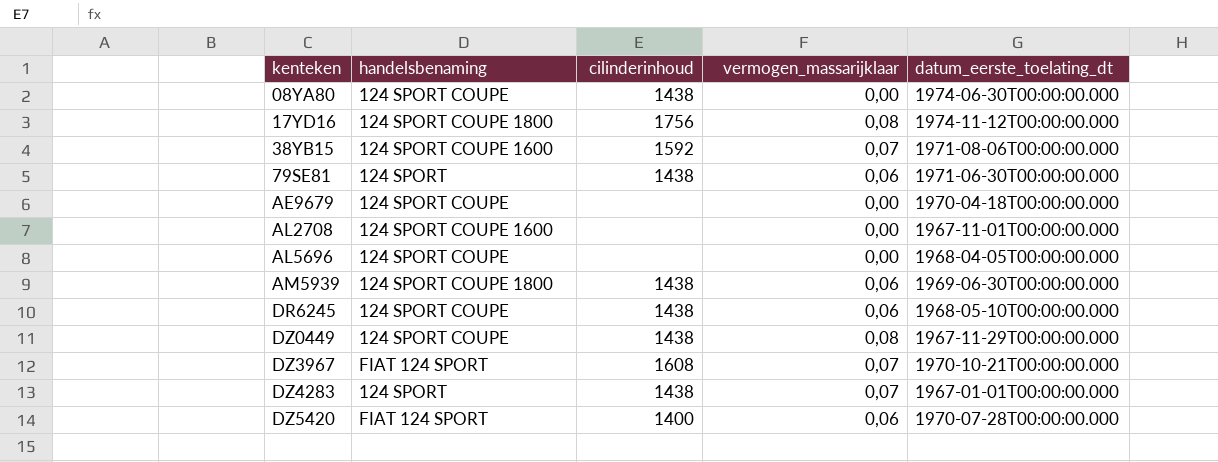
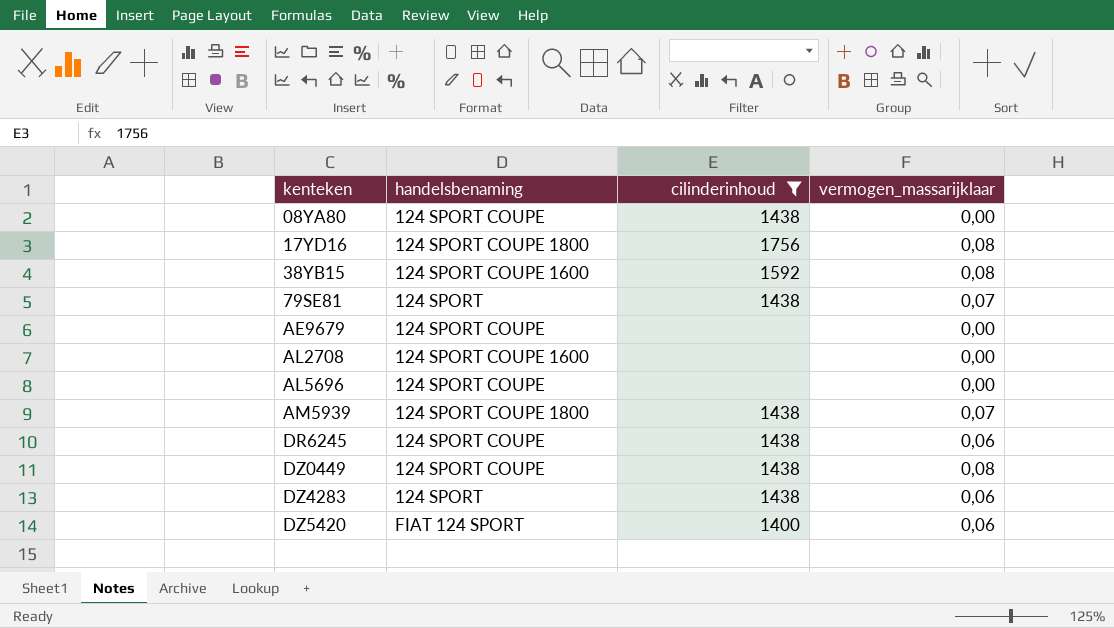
filter: none -> cilinderinhoud != 1608
column datum_eerste_toelating_dt | position: 5 -> none
38YB15 | vermogen_massarijklaar: 0,07 -> 0,08
79SE81 | vermogen_massarijklaar: 0,06 -> 0,07
AM5939 | vermogen_massarijklaar: 0,06 -> 0,07
DZ4283 | vermogen_massarijklaar: 0,07 -> 0,06

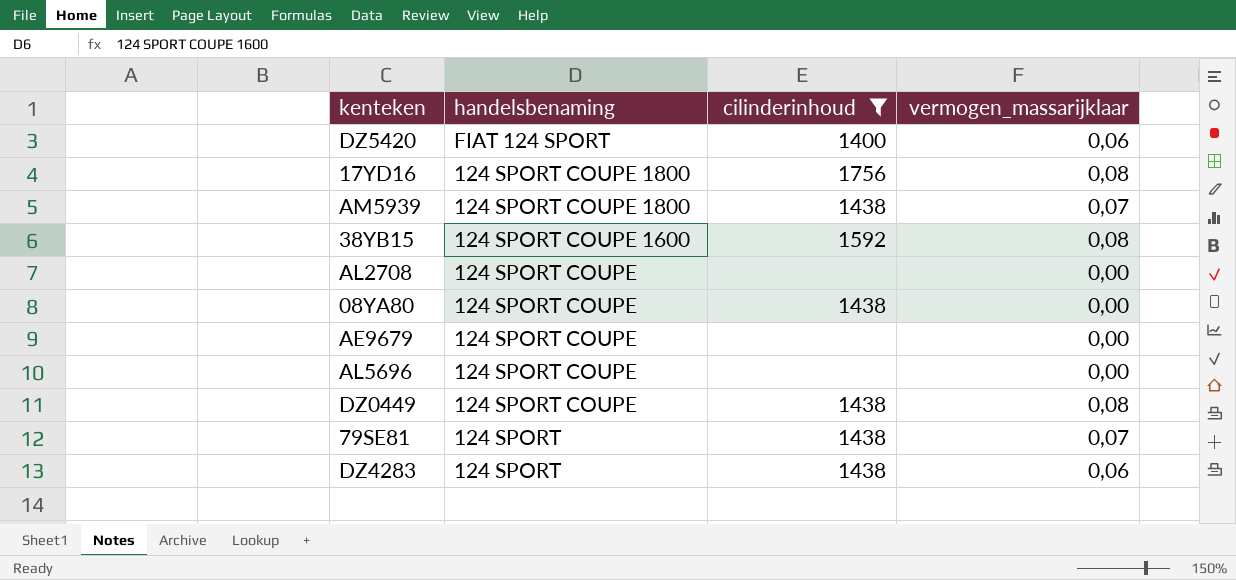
row order: kenteken ascending -> handelsbenaming descending
row DR6245: 124 SPORT COUPE | 1438 | 0,06 -> none
AL2708 | handelsbenaming: 124 SPORT COUPE 1600 -> 124 SPORT COUPE

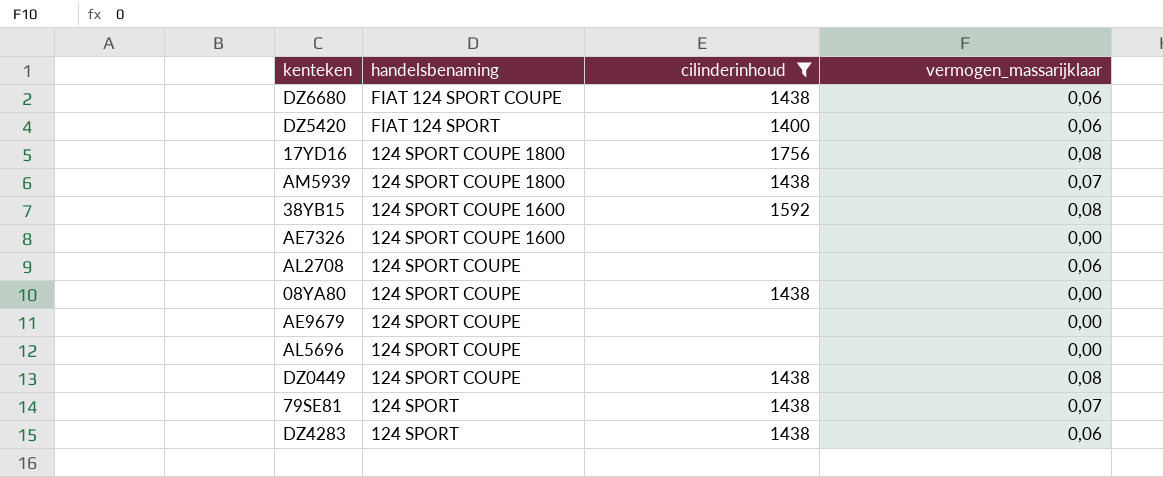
row DZ6680: none -> FIAT 124 SPORT COUPE | 1438 | 0,06
row AE7326: none -> 124 SPORT COUPE 1600 | none | 0,00
AL2708 | vermogen_massarijklaar: 0,00 -> 0,06

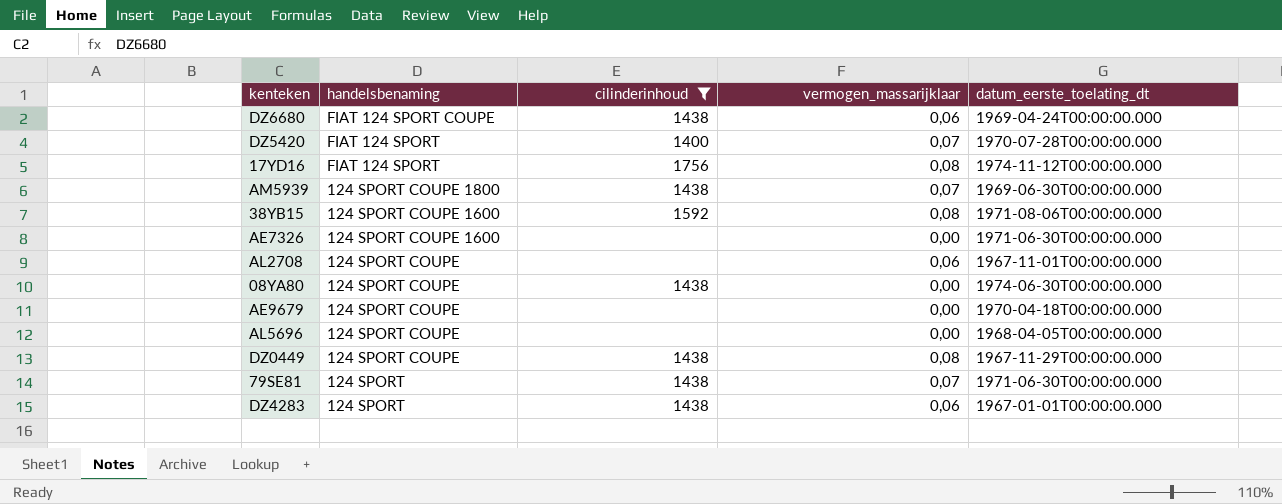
column datum_eerste_toelating_dt | position: none -> 5
DZ5420 | vermogen_massarijklaar: 0,06 -> 0,07
17YD16 | handelsbenaming: 124 SPORT COUPE 1800 -> FIAT 124 SPORT

